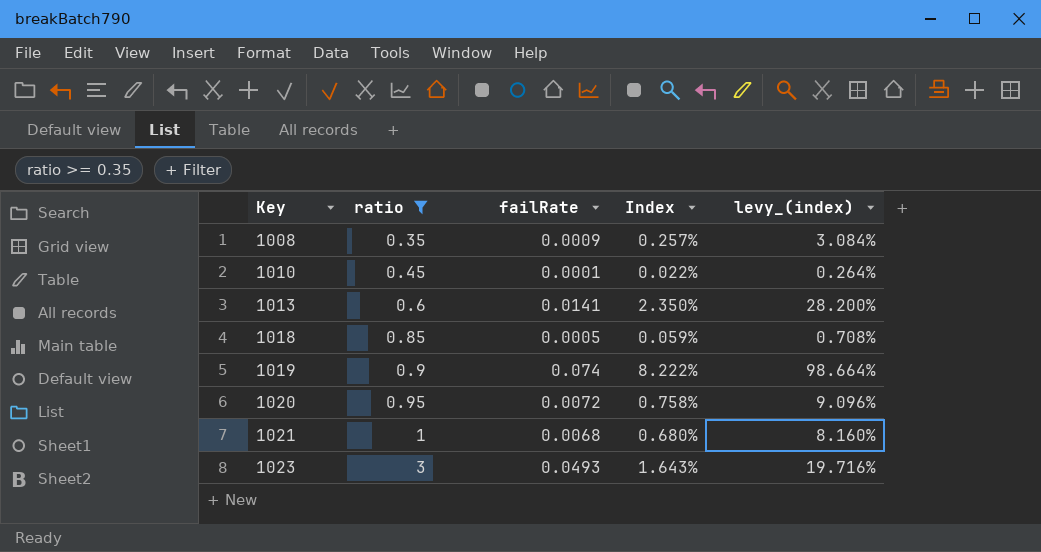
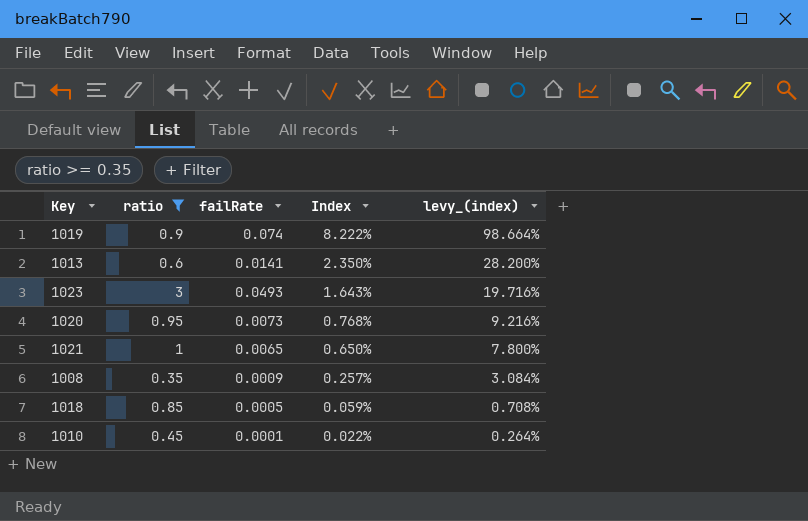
row order: Key ascending -> Index descending
1020 | failRate: 0.0072 -> 0.0073
1020 | Index: 0.758% -> 0.768%
1020 | levy_(index): 9.096% -> 9.216%
1021 | failRate: 0.0068 -> 0.0065
1021 | Index: 0.680% -> 0.650%
1021 | levy_(index): 8.160% -> 7.800%

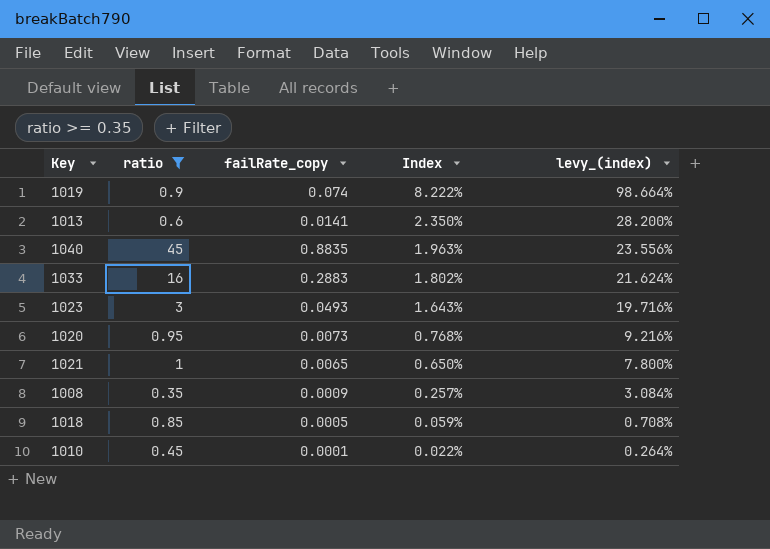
column name: failRate -> failRate_copy
row 1040: none -> 45 | 0.8835 | 1.963% | 23.556%
row 1033: none -> 16 | 0.2883 | 1.802% | 21.624%

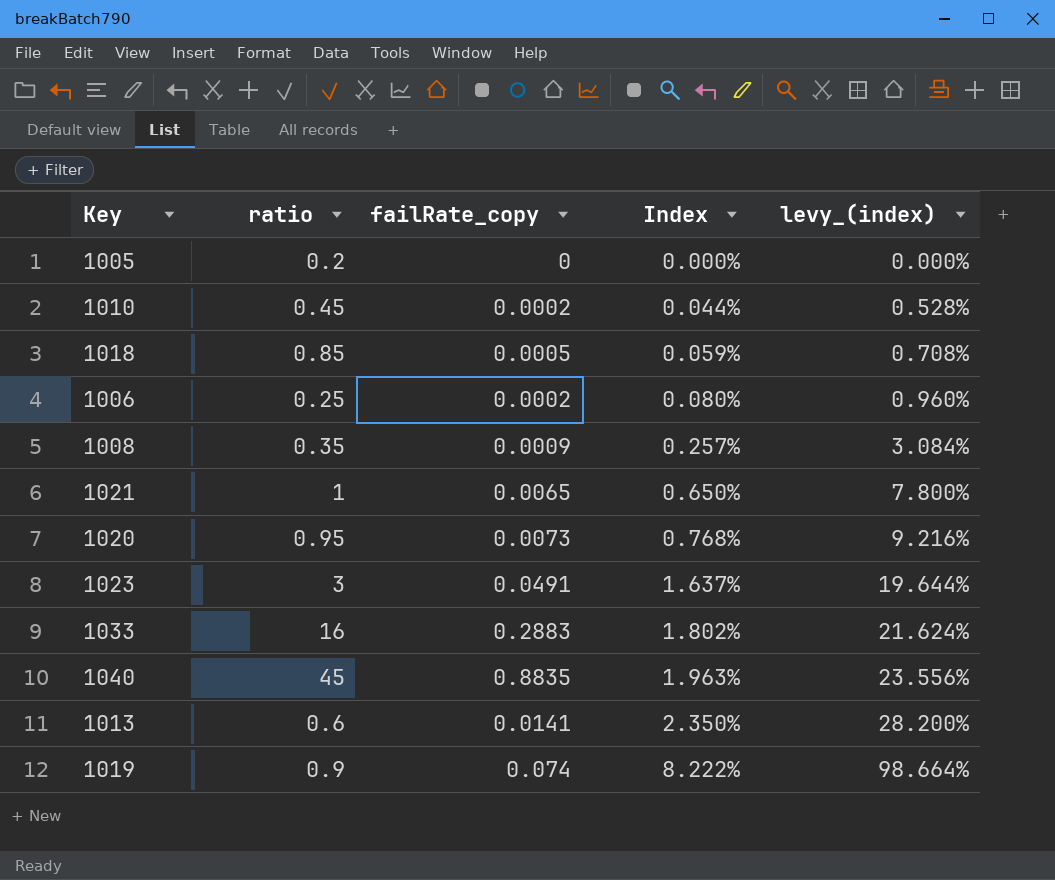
filter: ratio >= 0.35 -> none
row order: Index descending -> Index ascending
1010 | failRate_copy: 0.0001 -> 0.0002
1010 | Index: 0.022% -> 0.044%
1010 | levy_(index): 0.264% -> 0.528%
1023 | failRate_copy: 0.0493 -> 0.0491
1023 | Index: 1.643% -> 1.637%
1023 | levy_(index): 19.716% -> 19.644%

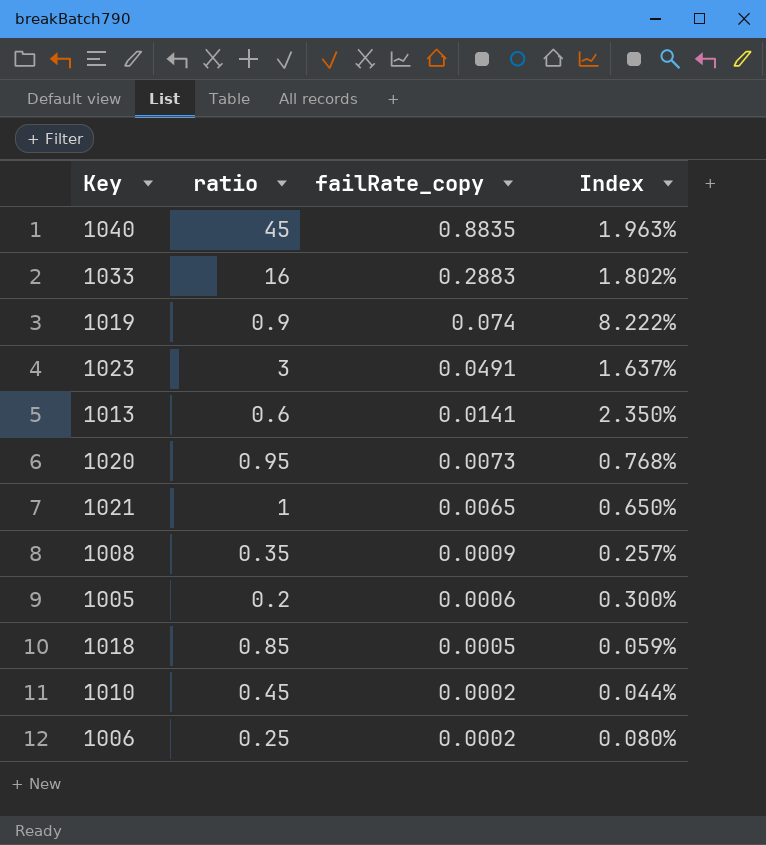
row order: Index ascending -> failRate_copy descending
column levy_(index) | formula: [Index] * 12 -> none
1005 | failRate_copy: 0 -> 0.0006
1005 | Index: 0.000% -> 0.300%

